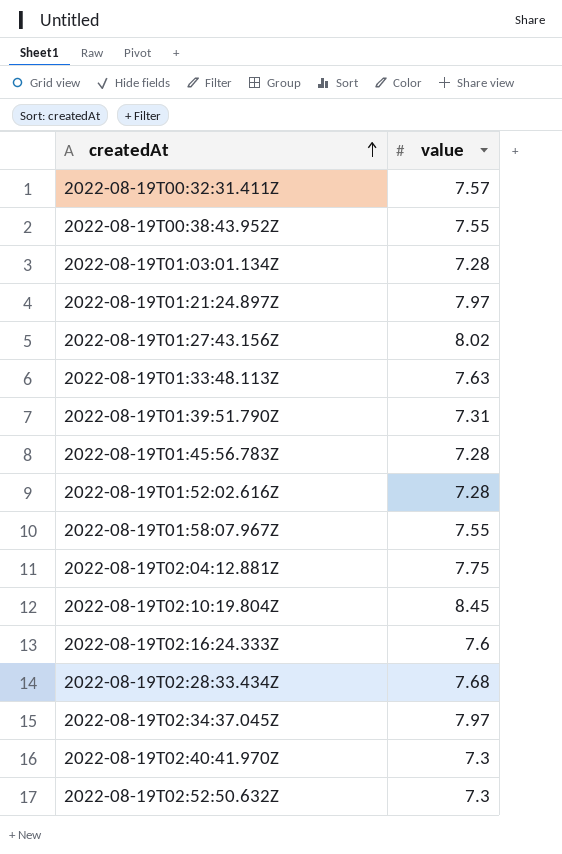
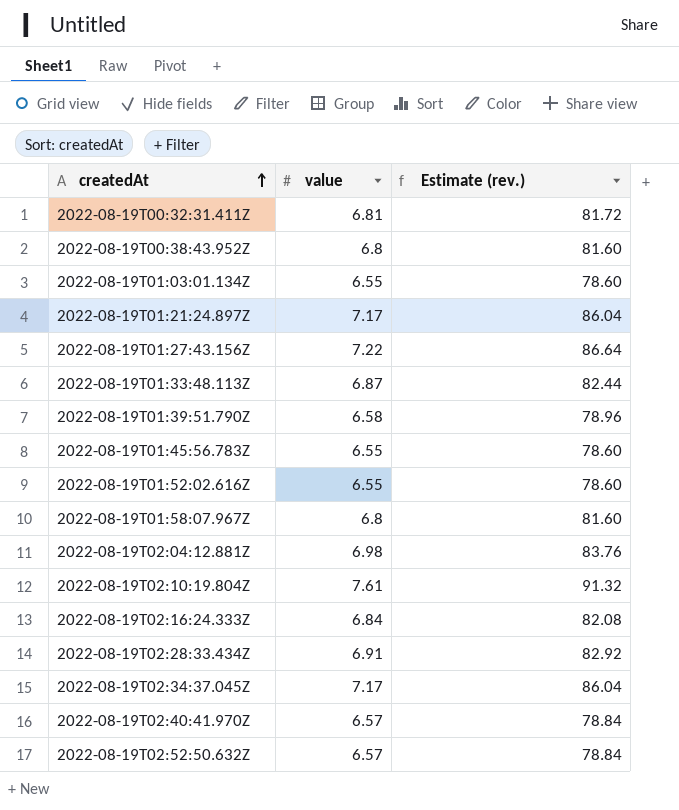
column Estimate (rev.) | formula: none -> [value] * 12
2022-08-19T00:32:31.411Z | value: 7.57 -> 6.81
2022-08-19T00:38:43.952Z | value: 7.55 -> 6.8
2022-08-19T01:03:01.134Z | value: 7.28 -> 6.55
2022-08-19T01:21:24.897Z | value: 7.97 -> 7.17
2022-08-19T01:27:43.156Z | value: 8.02 -> 7.22
2022-08-19T01:33:48.113Z | value: 7.63 -> 6.87
2022-08-19T01:39:51.790Z | value: 7.31 -> 6.58
2022-08-19T01:45:56.783Z | value: 7.28 -> 6.55
2022-08-19T01:52:02.616Z | value: 7.28 -> 6.55
2022-08-19T01:58:07.967Z | value: 7.55 -> 6.8
2022-08-19T02:04:12.881Z | value: 7.75 -> 6.98
2022-08-19T02:10:19.804Z | value: 8.45 -> 7.61
2022-08-19T02:16:24.333Z | value: 7.6 -> 6.84
2022-08-19T02:28:33.434Z | value: 7.68 -> 6.91
2022-08-19T02:34:37.045Z | value: 7.97 -> 7.17
2022-08-19T02:40:41.970Z | value: 7.3 -> 6.57
2022-08-19T02:52:50.632Z | value: 7.3 -> 6.57

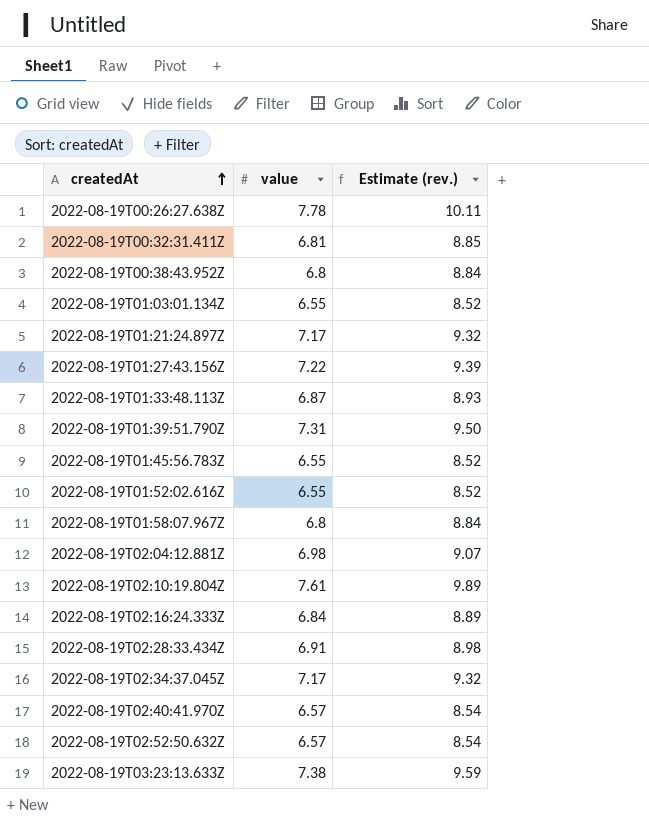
column Estimate (rev.) | formula: [value] * 12 -> [value] * 1.3
row 2022-08-19T00:26:27.638Z: none -> 7.78 | 10.11
2022-08-19T01:39:51.790Z | value: 6.58 -> 7.31
row 2022-08-19T03:23:13.633Z: none -> 7.38 | 9.59

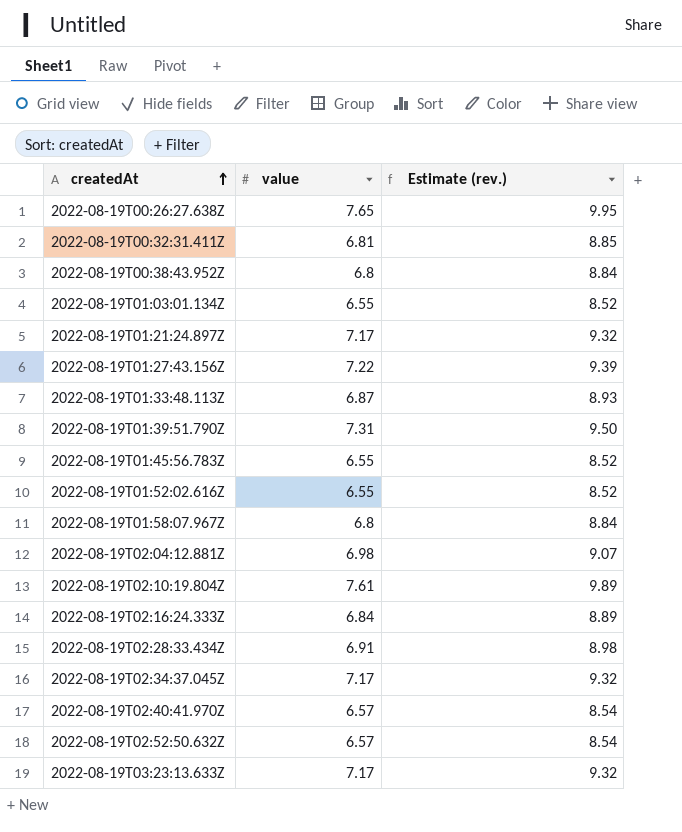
2022-08-19T00:26:27.638Z | value: 7.78 -> 7.65
2022-08-19T00:26:27.638Z | Estimate (rev.): 10.11 -> 9.95
2022-08-19T03:23:13.633Z | value: 7.38 -> 7.17
2022-08-19T03:23:13.633Z | Estimate (rev.): 9.59 -> 9.32

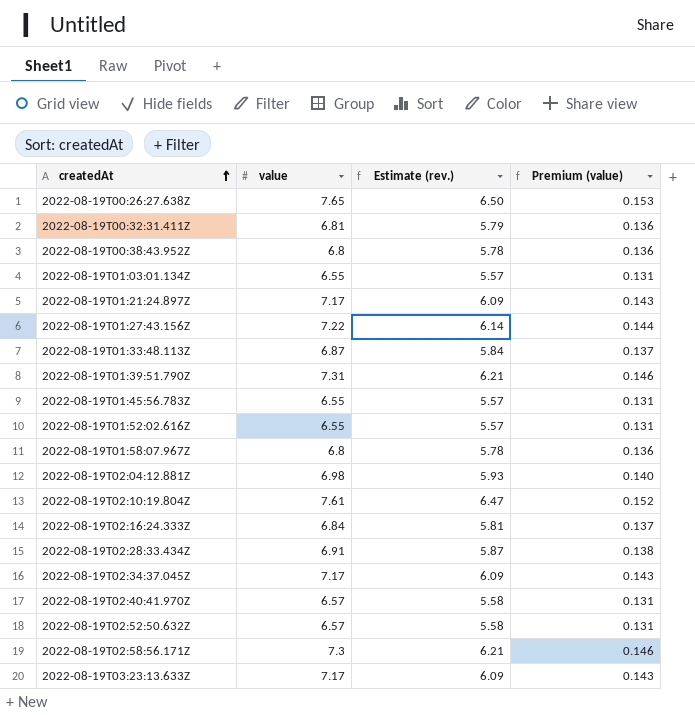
column Estimate (rev.) | formula: [value] * 1.3 -> [value] * 0.85
column Premium (value) | formula: none -> [value] * 0.02
row 2022-08-19T02:58:56.171Z: none -> 7.3 | 6.21 | 0.146

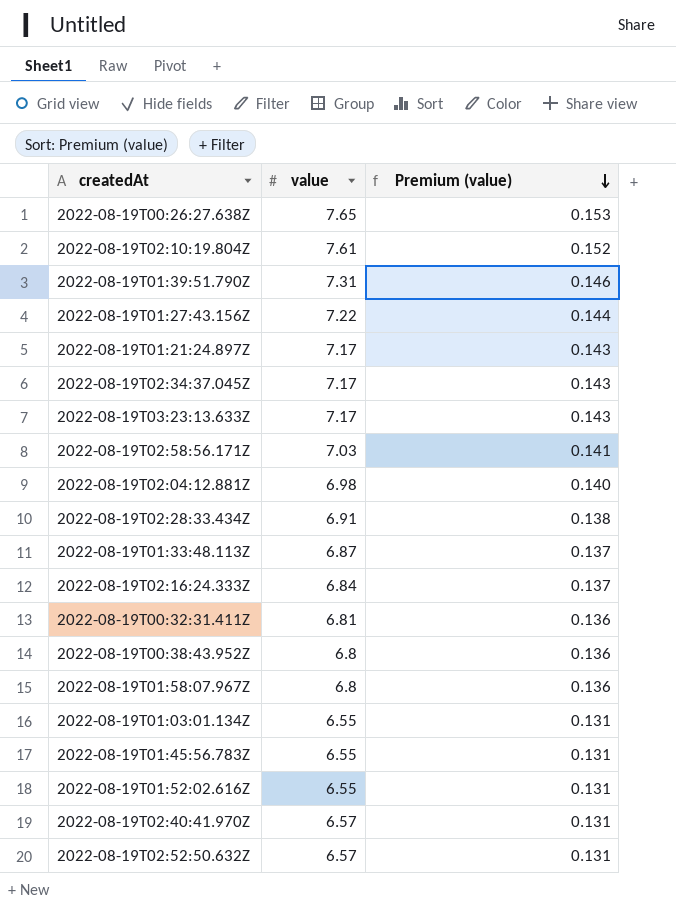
row order: createdAt ascending -> Premium (value) descending
column Estimate (rev.) | formula: [value] * 0.85 -> none
2022-08-19T02:58:56.171Z | value: 7.3 -> 7.03
2022-08-19T02:58:56.171Z | Premium (value): 0.146 -> 0.141

